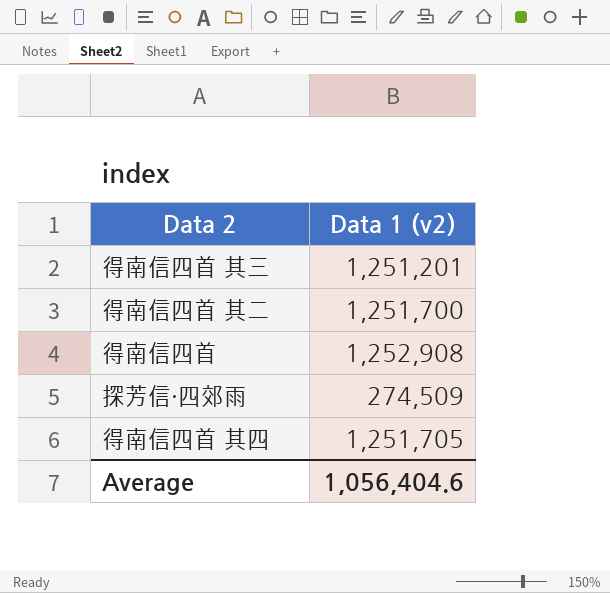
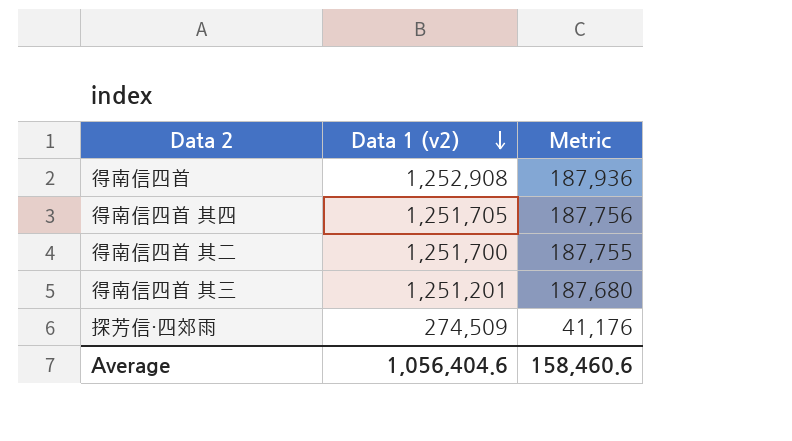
row order: none -> Data 1 (v2) descending
column Metric | formula: none -> [Data 1 (v2)] * 0.15

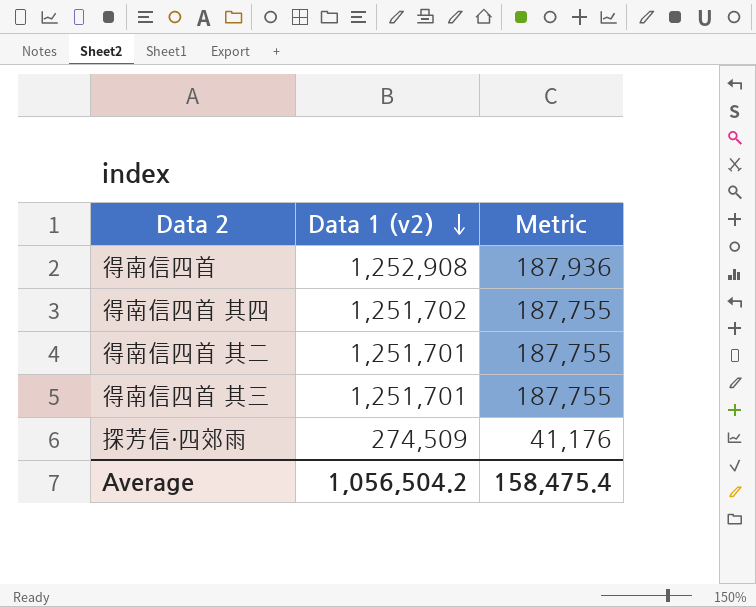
得南信四首 其四 | Data 1 (v2): 1,251,705 -> 1,251,702
得南信四首 其四 | Metric: 187,756 -> 187,755
得南信四首 其二 | Data 1 (v2): 1,251,700 -> 1,251,701
得南信四首 其三 | Data 1 (v2): 1,251,201 -> 1,251,701
得南信四首 其三 | Metric: 187,680 -> 187,755
Average | Data 1 (v2): 1,056,404.6 -> 1,056,504.2
Average | Metric: 158,460.6 -> 158,475.4

